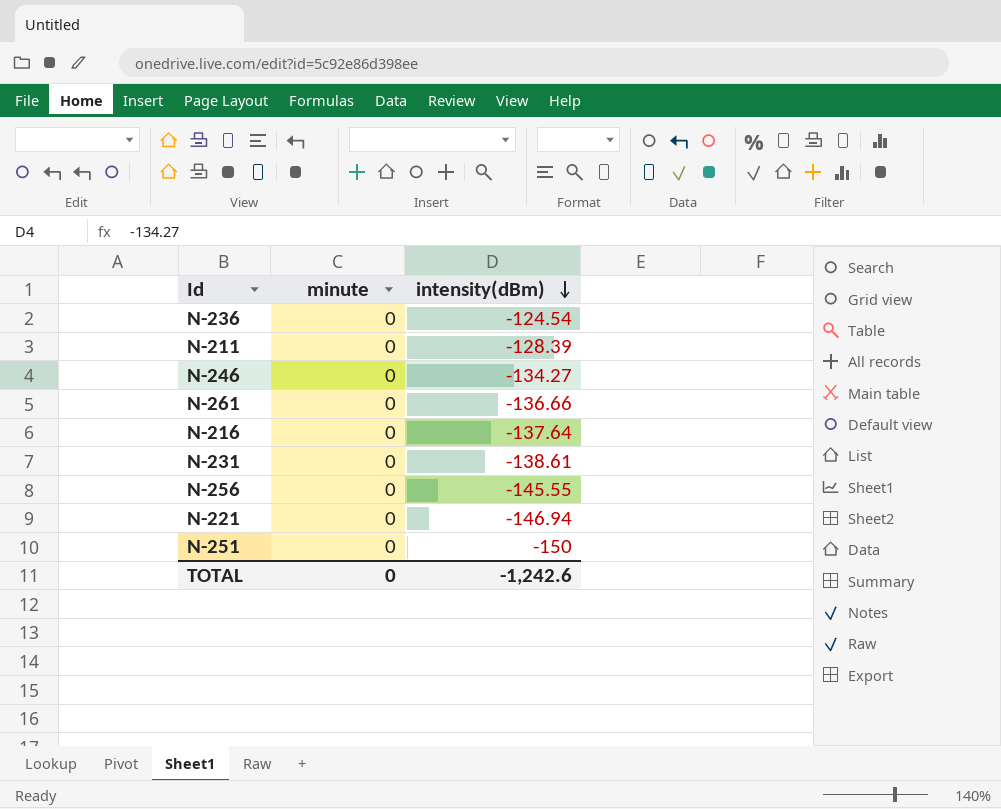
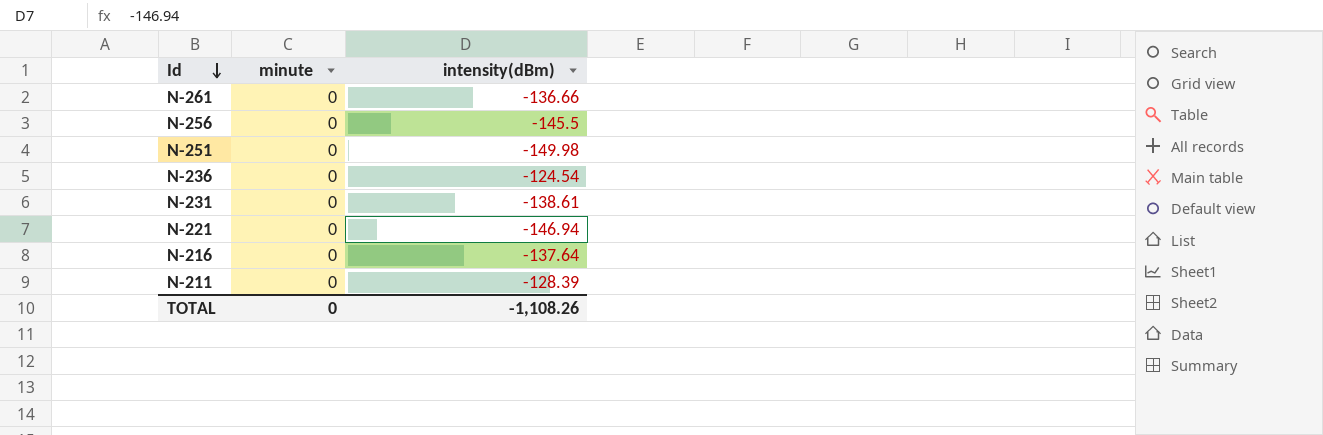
row order: intensity(dBm) descending -> Id descending
row N-246: 0 | -134.27 -> none
N-256 | intensity(dBm): -145.55 -> -145.5
N-251 | intensity(dBm): -150 -> -149.98
TOTAL | intensity(dBm): -1,242.6 -> -1,108.26

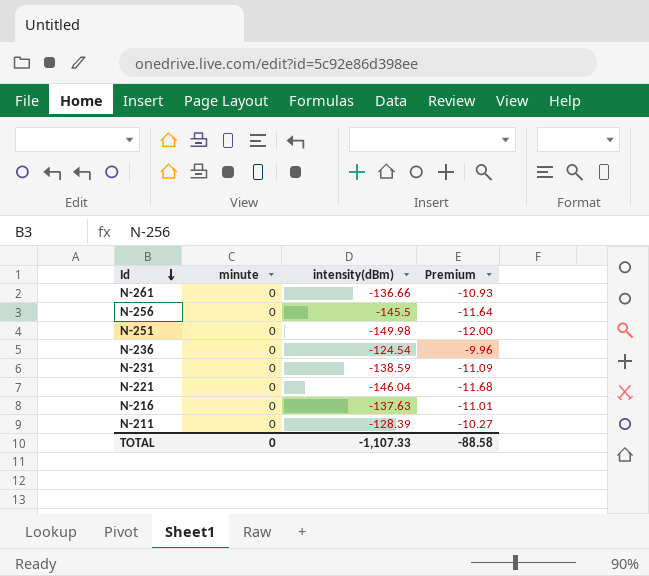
column Premium | formula: none -> [intensity(dBm)] * 0.08
N-231 | intensity(dBm): -138.61 -> -138.59
N-221 | intensity(dBm): -146.94 -> -146.04
N-216 | intensity(dBm): -137.64 -> -137.63
TOTAL | intensity(dBm): -1,108.26 -> -1,107.33

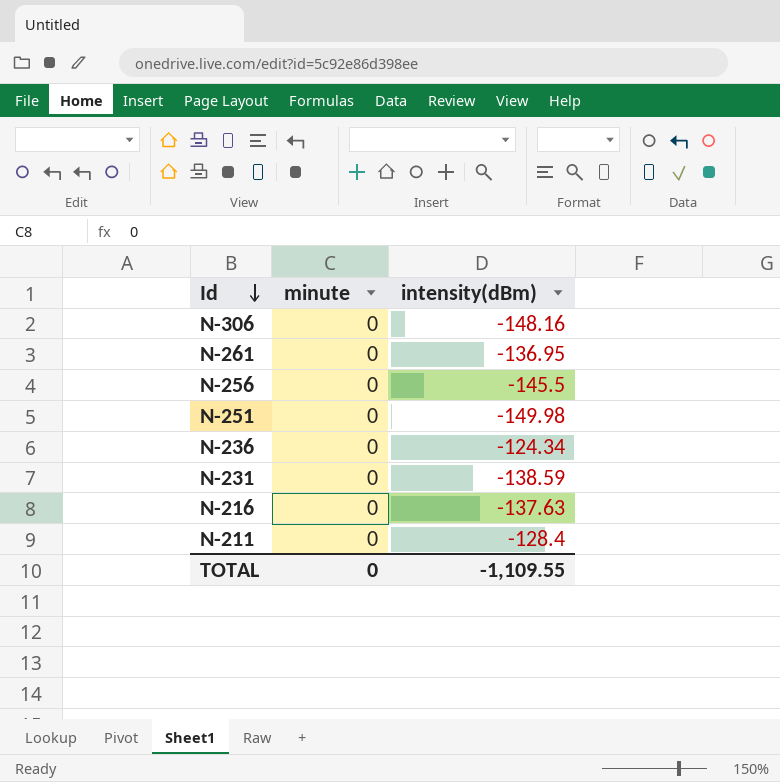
column Premium | formula: [intensity(dBm)] * 0.08 -> none
row N-221: 0 | -146.04 | -11.68 -> none
row N-306: none -> 0 | -148.16
N-261 | intensity(dBm): -136.66 -> -136.95
N-236 | intensity(dBm): -124.54 -> -124.34
N-211 | intensity(dBm): -128.39 -> -128.4
TOTAL | intensity(dBm): -1,107.33 -> -1,109.55

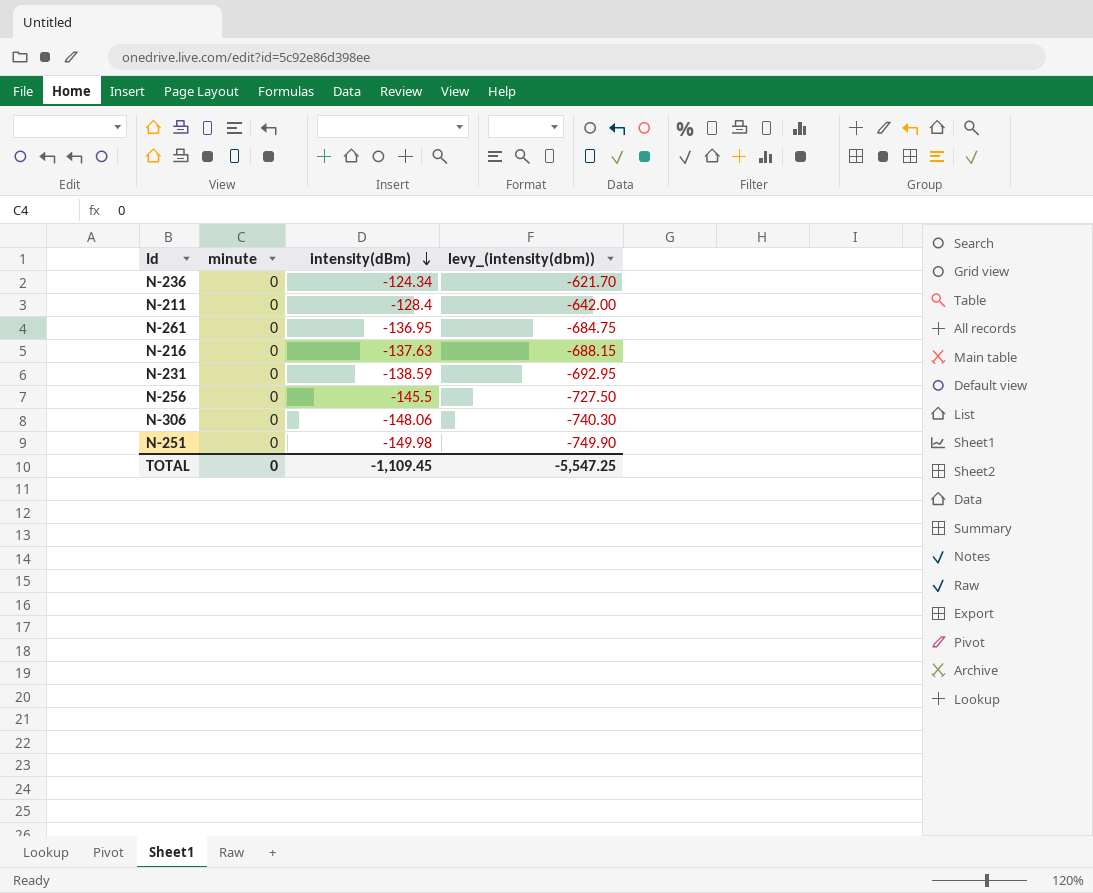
row order: Id descending -> intensity(dBm) descending
column levy_(intensity(dbm)) | formula: none -> [intensity(dBm)] * 5
N-306 | intensity(dBm): -148.16 -> -148.06
TOTAL | intensity(dBm): -1,109.55 -> -1,109.45

